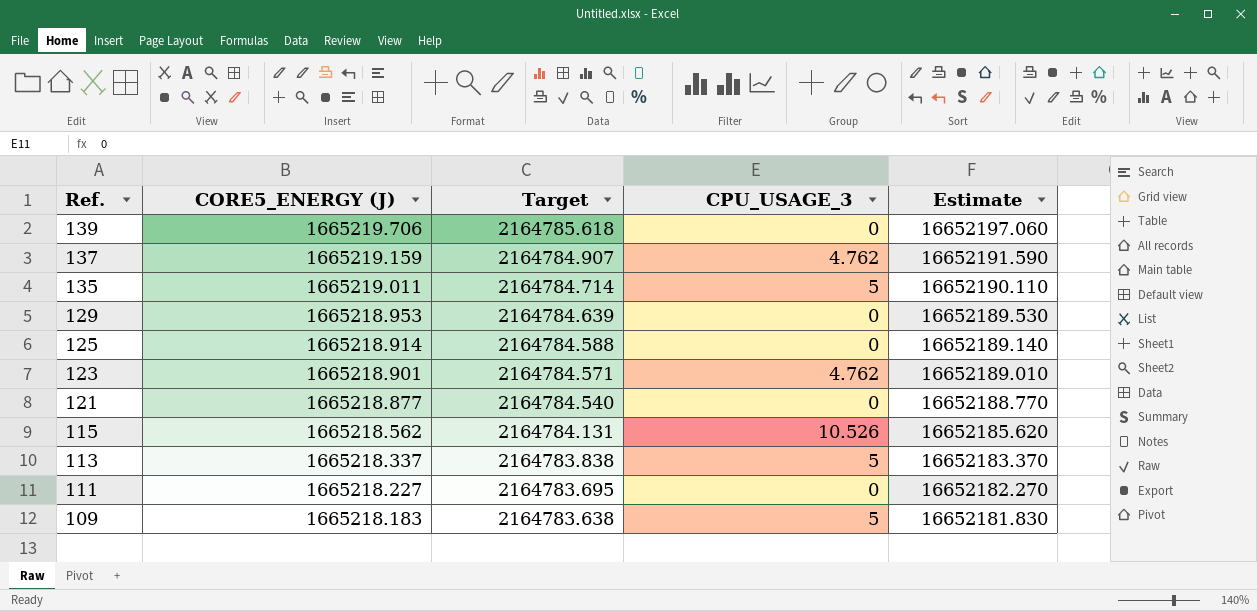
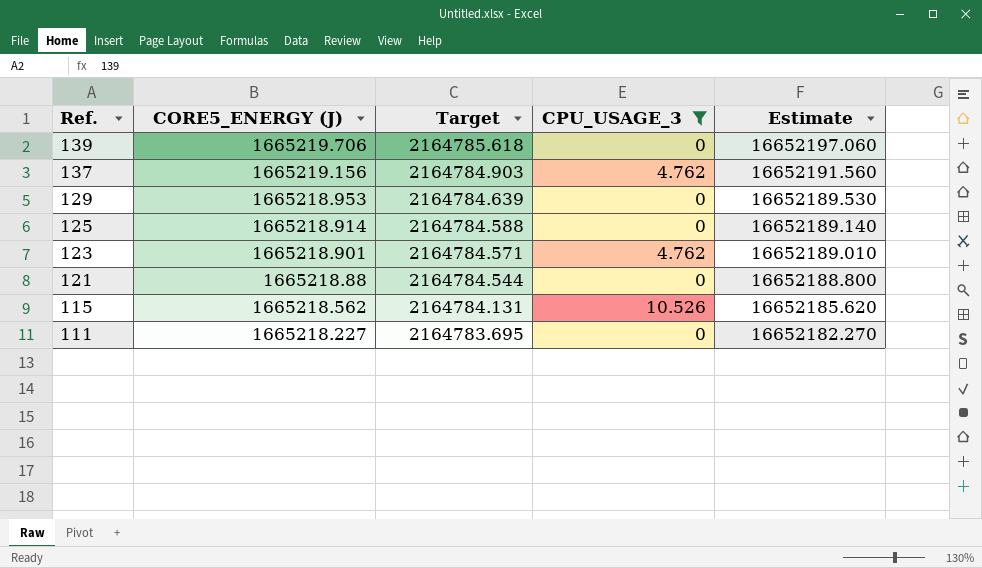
filter: none -> CPU_USAGE_3 != 5
137 | CORE5_ENERGY (J): 1665219.159 -> 1665219.156
137 | Target: 2164784.907 -> 2164784.903
137 | Estimate: 16652191.590 -> 16652191.560
121 | CORE5_ENERGY (J): 1665218.877 -> 1665218.88
121 | Target: 2164784.540 -> 2164784.544
121 | Estimate: 16652188.770 -> 16652188.800

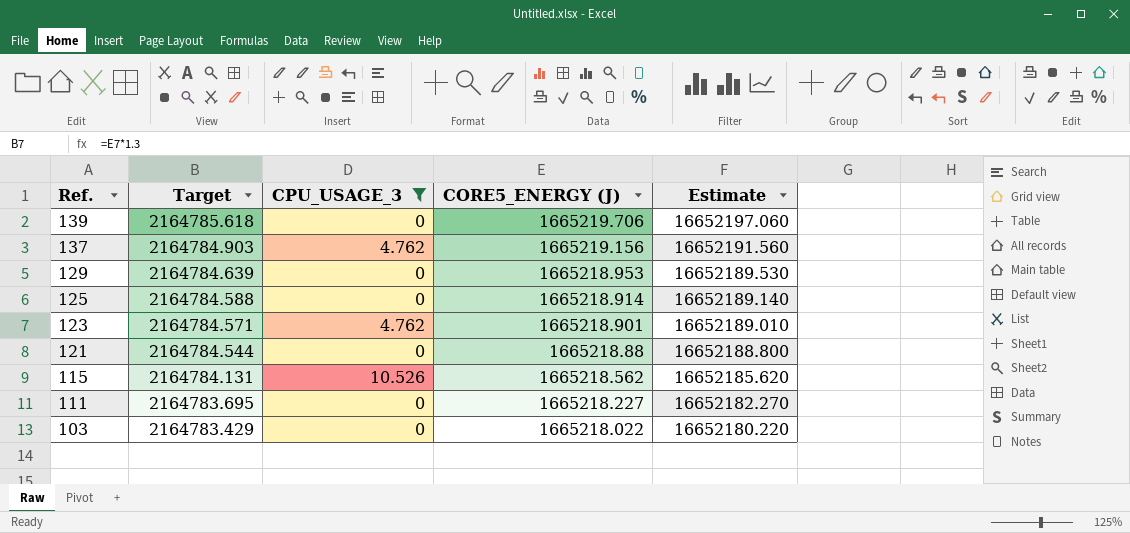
column CORE5_ENERGY (J) | position: 2 -> 4
row 103: none -> 2164783.429 | 0 | 1665218.022 | 16652180.220

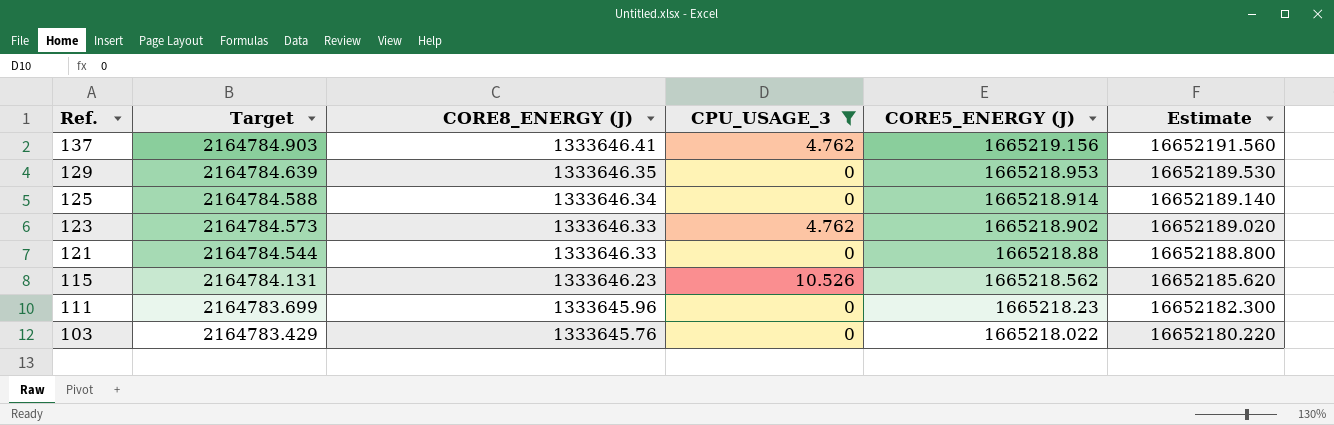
column CORE8_ENERGY (J) | position: none -> 3
row 139: 2164785.618 | 0 | 1665219.706 | 16652197.060 -> none
123 | Target: 2164784.571 -> 2164784.573
123 | CORE5_ENERGY (J): 1665218.901 -> 1665218.902
123 | Estimate: 16652189.010 -> 16652189.020
111 | Target: 2164783.695 -> 2164783.699
111 | CORE5_ENERGY (J): 1665218.227 -> 1665218.23
111 | Estimate: 16652182.270 -> 16652182.300

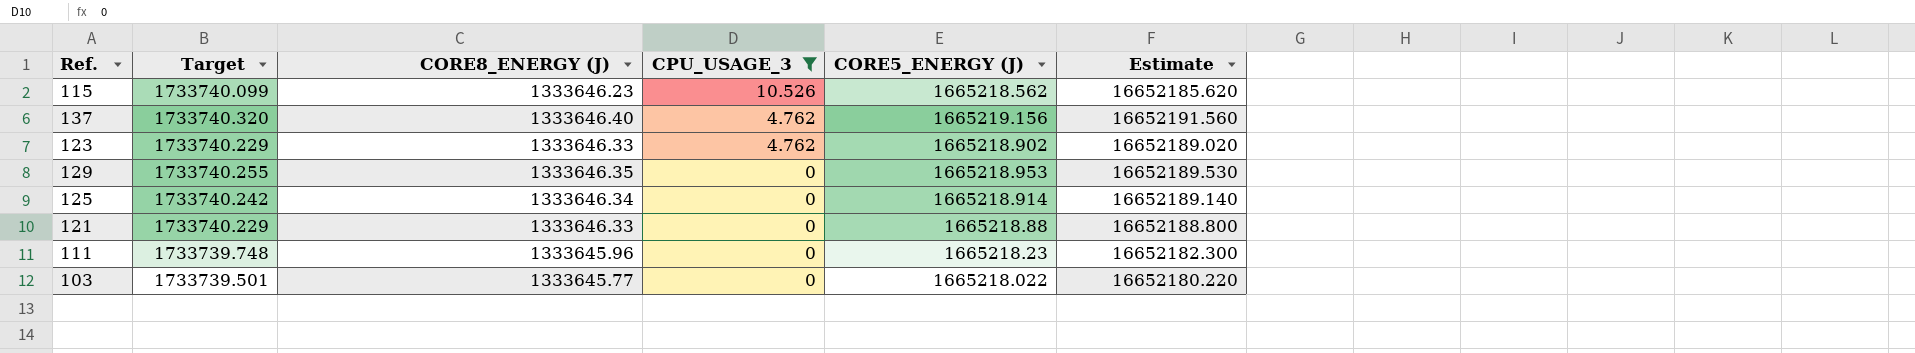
row order: Ref. descending -> CPU_USAGE_3 descending
column Target | formula: [CORE5_ENERGY (J)] * 1.3 -> [CORE8_ENERGY (J)] * 1.3
137 | CORE8_ENERGY (J): 1333646.41 -> 1333646.40
103 | CORE8_ENERGY (J): 1333645.76 -> 1333645.77

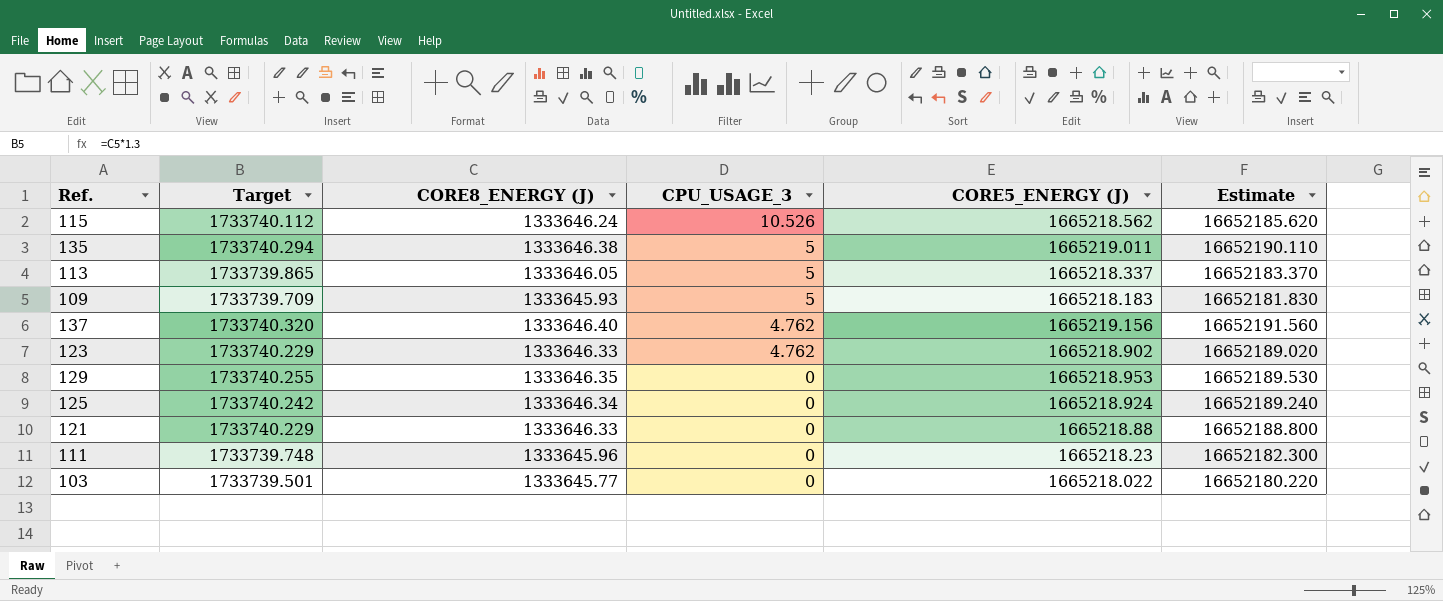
filter: CPU_USAGE_3 != 5 -> none
115 | Target: 1733740.099 -> 1733740.112
115 | CORE8_ENERGY (J): 1333646.23 -> 1333646.24
125 | CORE5_ENERGY (J): 1665218.914 -> 1665218.924
125 | Estimate: 16652189.140 -> 16652189.240

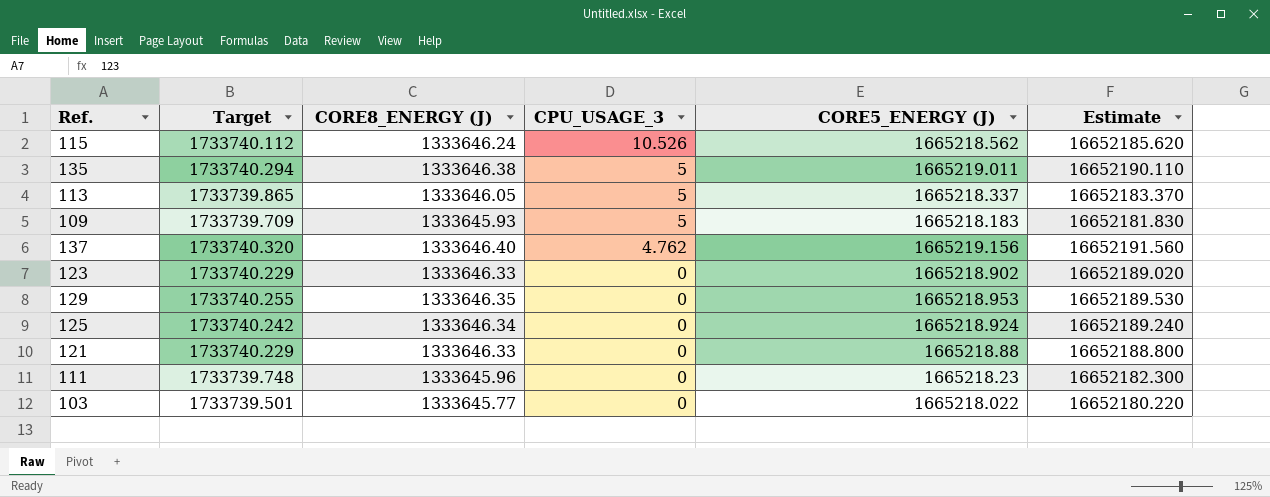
123 | CPU_USAGE_3: 4.762 -> 0

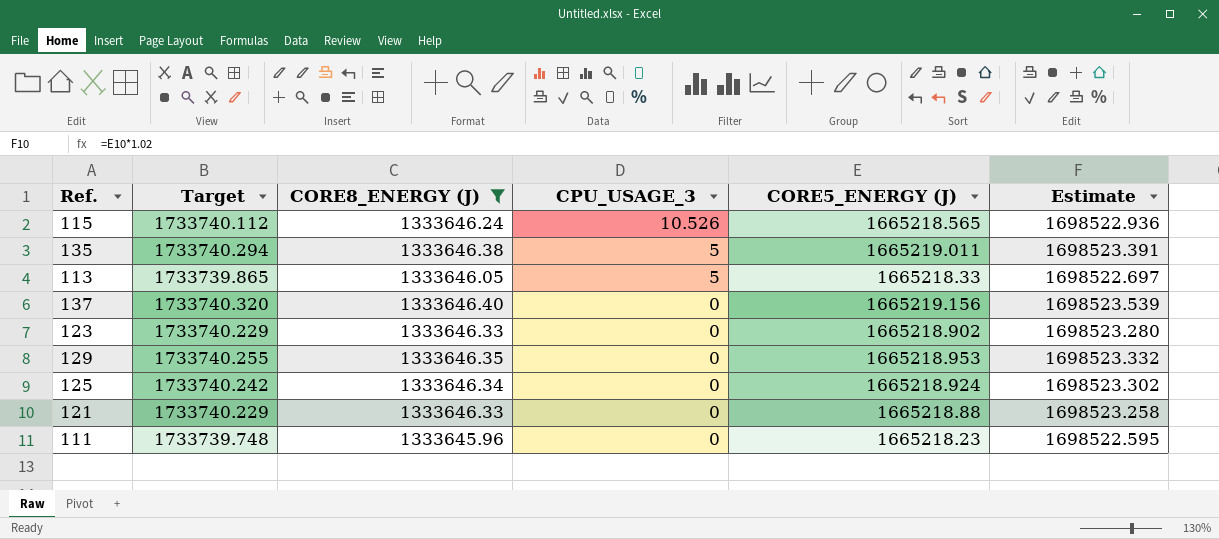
filter: none -> CORE8_ENERGY (J) >= 1333645.96
column Estimate | formula: [CORE5_ENERGY (J)] * 10 -> [CORE5_ENERGY (J)] * 1.02
115 | CORE5_ENERGY (J): 1665218.562 -> 1665218.565
113 | CORE5_ENERGY (J): 1665218.337 -> 1665218.33
137 | CPU_USAGE_3: 4.762 -> 0

